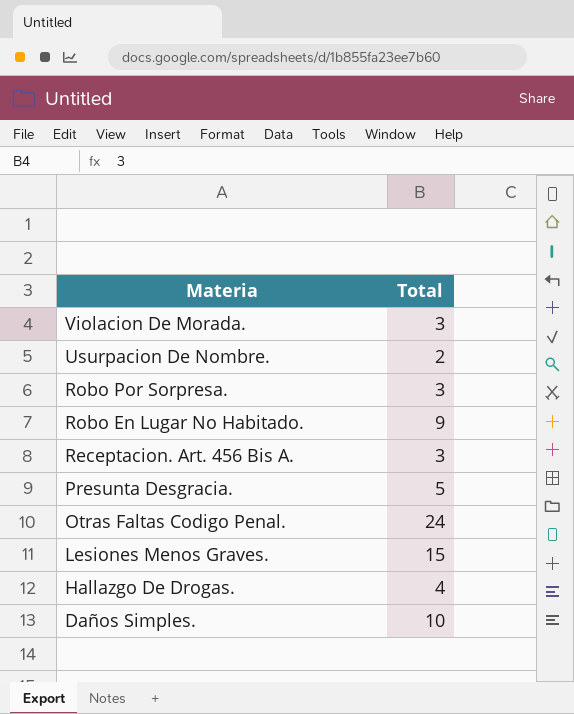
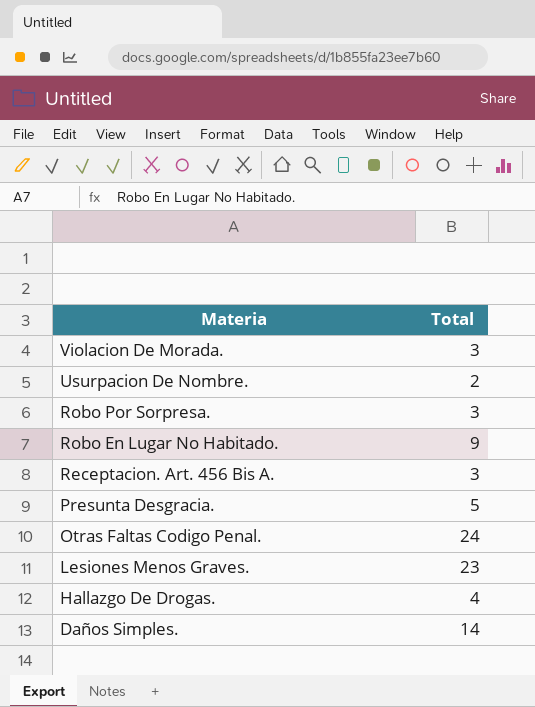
Lesiones Menos Graves. | Total: 15 -> 23
Daños Simples. | Total: 10 -> 14

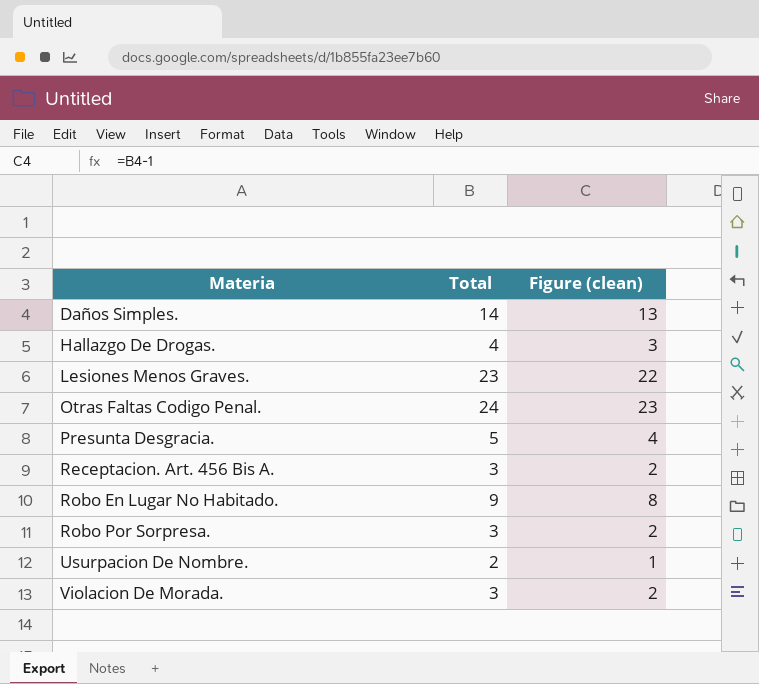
row order: Materia descending -> Materia ascending
column Figure (clean) | formula: none -> [Total] - 1

